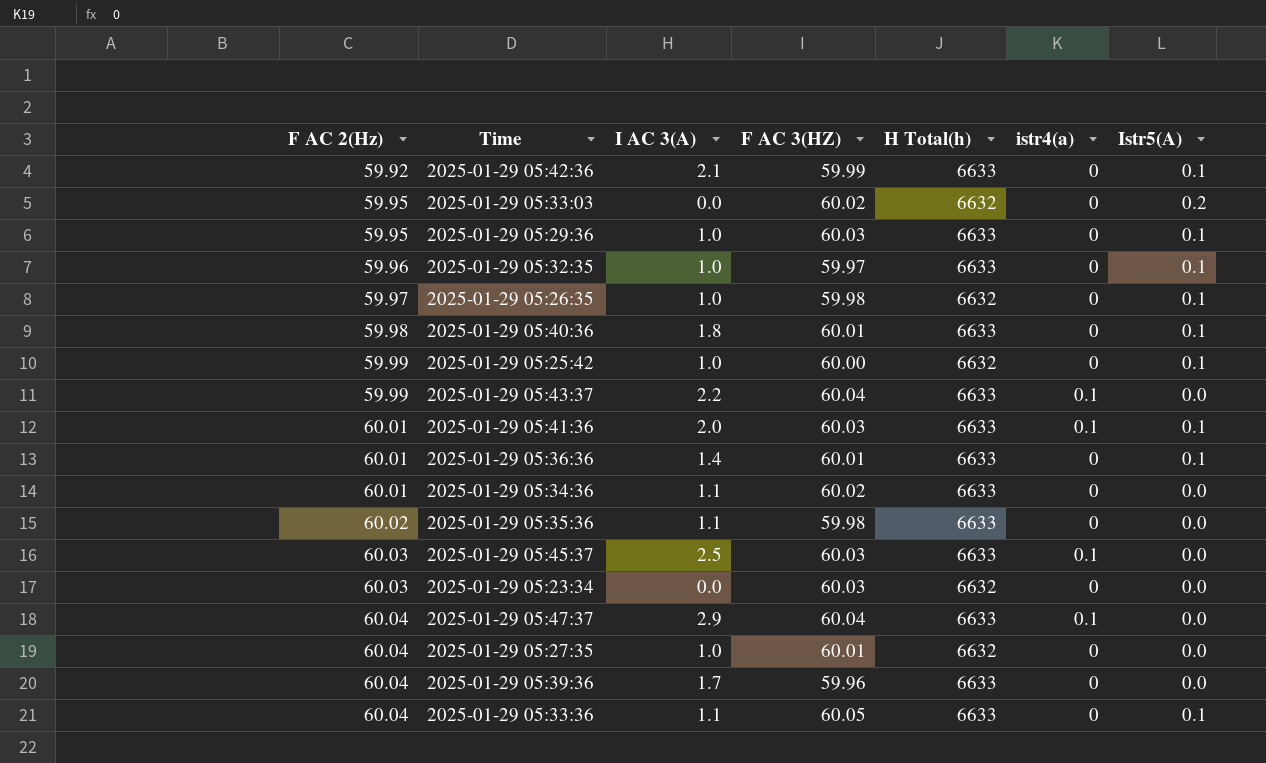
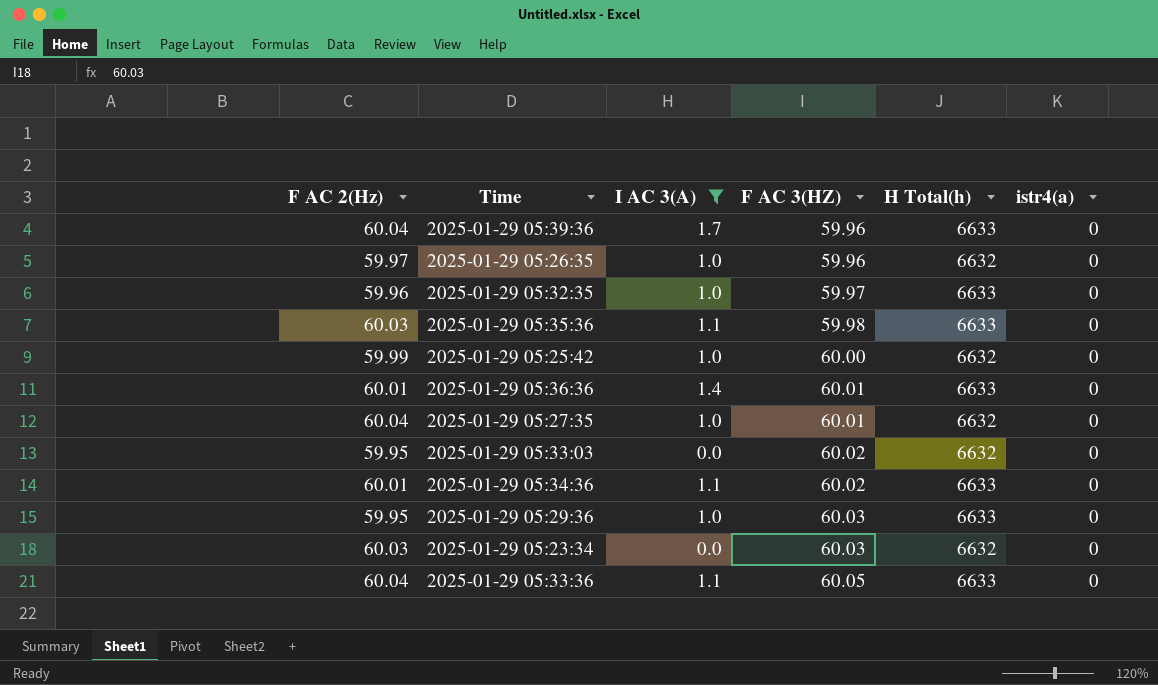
filter: none -> I AC 3(A) <= 1.7
row order: F AC 2(Hz) ascending -> F AC 3(HZ) ascending
column Istr5(A) | position: 7 -> none
2025-01-29 05:26:35 | F AC 3(HZ): 59.98 -> 59.96
2025-01-29 05:35:36 | F AC 2(Hz): 60.02 -> 60.03

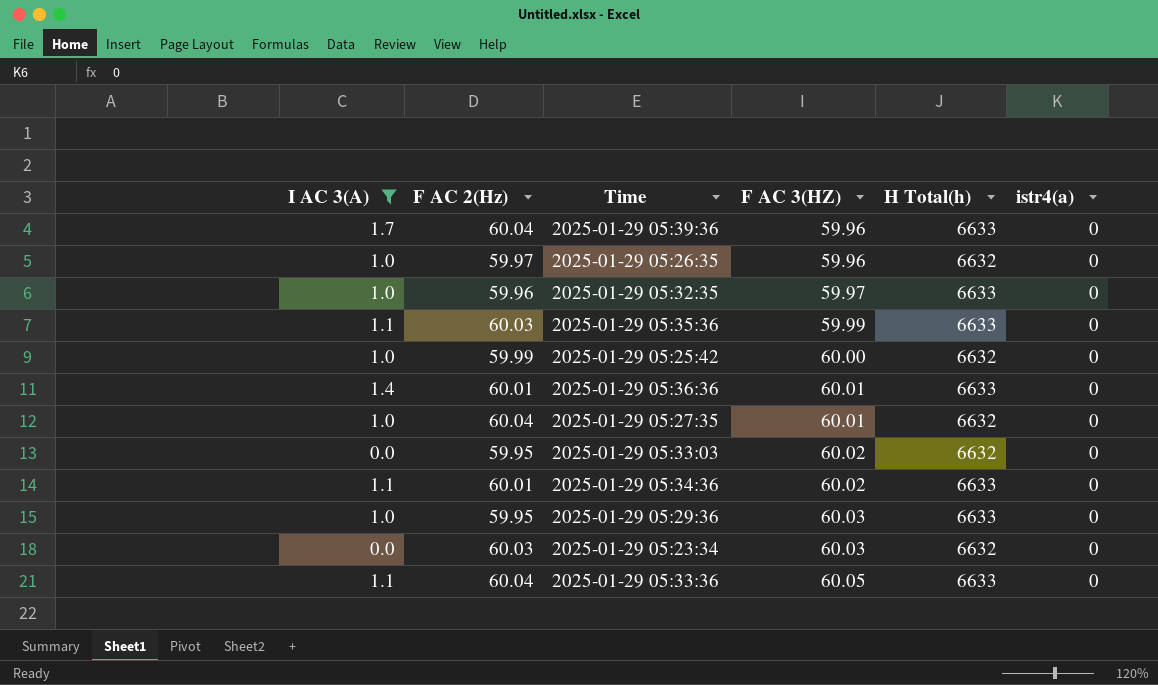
column I AC 3(A) | position: 3 -> 1
2025-01-29 05:35:36 | F AC 3(HZ): 59.98 -> 59.99

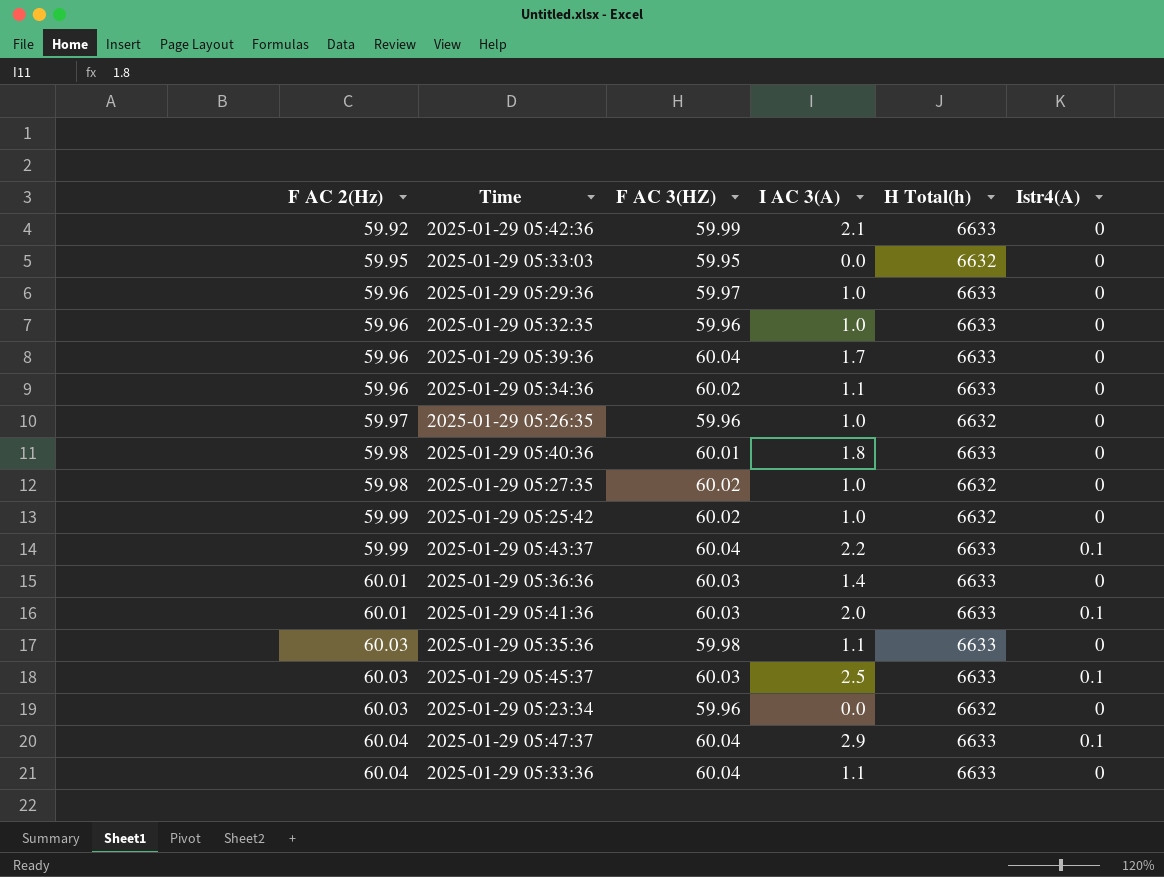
filter: I AC 3(A) <= 1.7 -> none
row order: F AC 3(HZ) ascending -> F AC 2(Hz) ascending
column I AC 3(A) | position: 1 -> 4
column name: istr4(a) -> Istr4(A)
2025-01-29 05:33:03 | F AC 3(HZ): 60.02 -> 59.95
2025-01-29 05:29:36 | F AC 2(Hz): 59.95 -> 59.96
2025-01-29 05:29:36 | F AC 3(HZ): 60.03 -> 59.97
2025-01-29 05:32:35 | F AC 3(HZ): 59.97 -> 59.96
2025-01-29 05:39:36 | F AC 2(Hz): 60.04 -> 59.96
2025-01-29 05:39:36 | F AC 3(HZ): 59.96 -> 60.04
2025-01-29 05:34:36 | F AC 2(Hz): 60.01 -> 59.96
2025-01-29 05:27:35 | F AC 2(Hz): 60.04 -> 59.98
2025-01-29 05:27:35 | F AC 3(HZ): 60.01 -> 60.02
2025-01-29 05:25:42 | F AC 3(HZ): 60.00 -> 60.02
2025-01-29 05:36:36 | F AC 3(HZ): 60.01 -> 60.03
2025-01-29 05:35:36 | F AC 3(HZ): 59.99 -> 59.98
2025-01-29 05:23:34 | F AC 3(HZ): 60.03 -> 59.96
2025-01-29 05:33:36 | F AC 3(HZ): 60.05 -> 60.04

